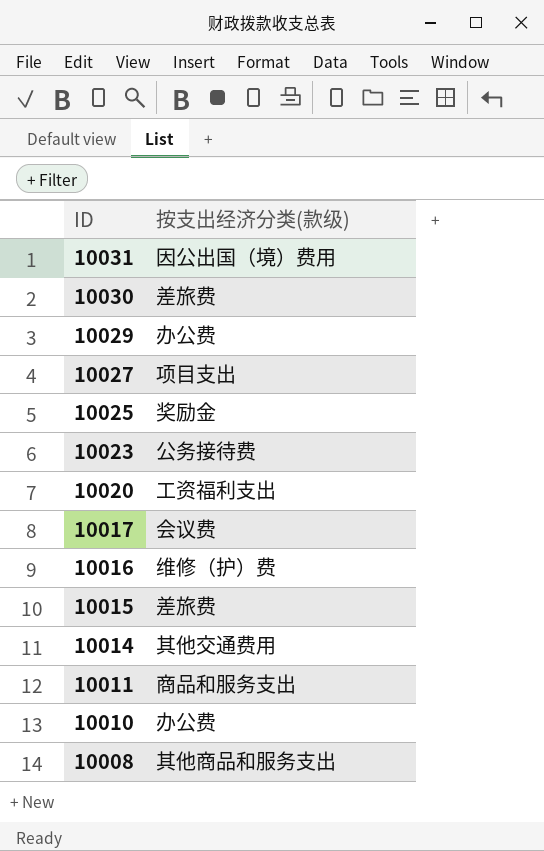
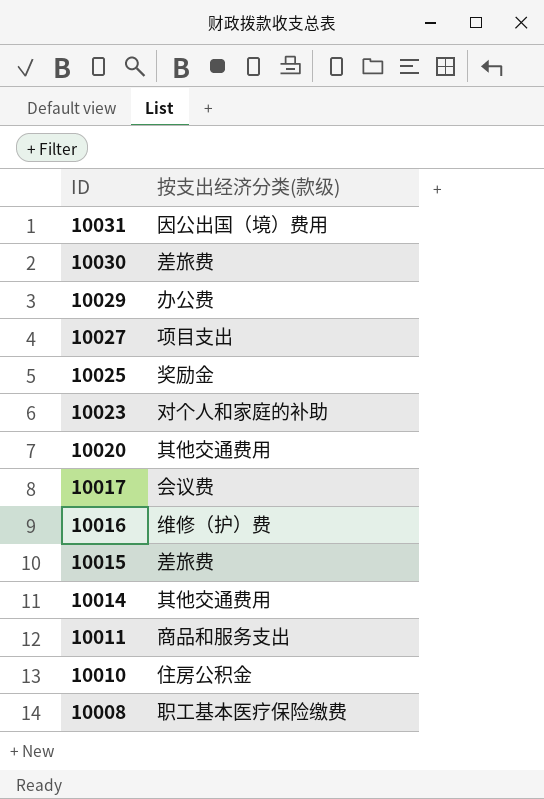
10023 | 按支出经济分类(款级): 公务接待费 -> 对个人和家庭的补助
10020 | 按支出经济分类(款级): 工资福利支出 -> 其他交通费用
10010 | 按支出经济分类(款级): 办公费 -> 住房公积金
10008 | 按支出经济分类(款级): 其他商品和服务支出 -> 职工基本医疗保险缴费

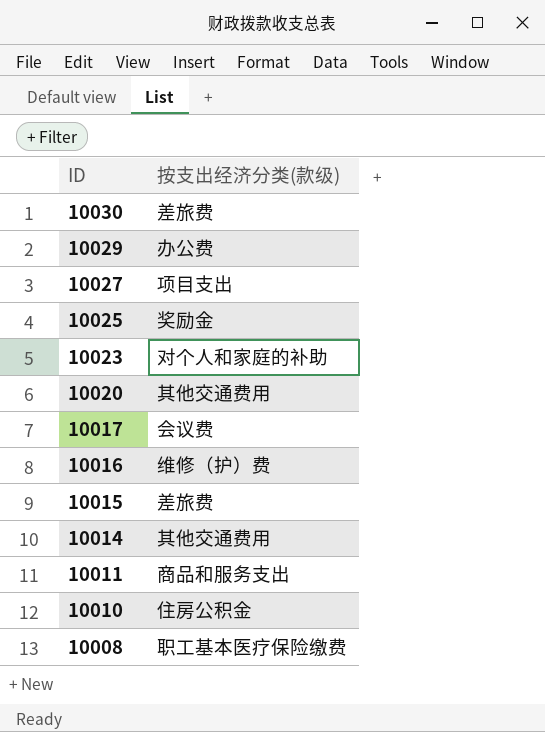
row 10031: 因公出国（境）费用 -> none

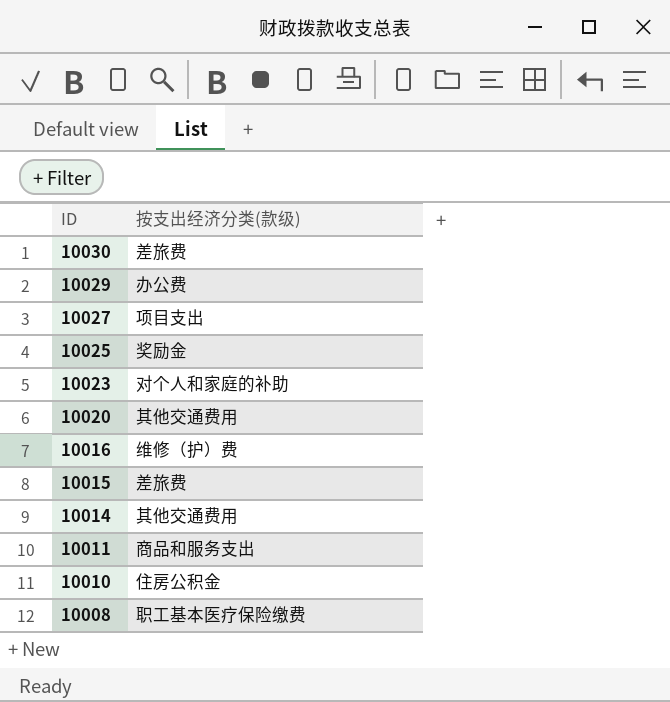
row 10017: 会议费 -> none

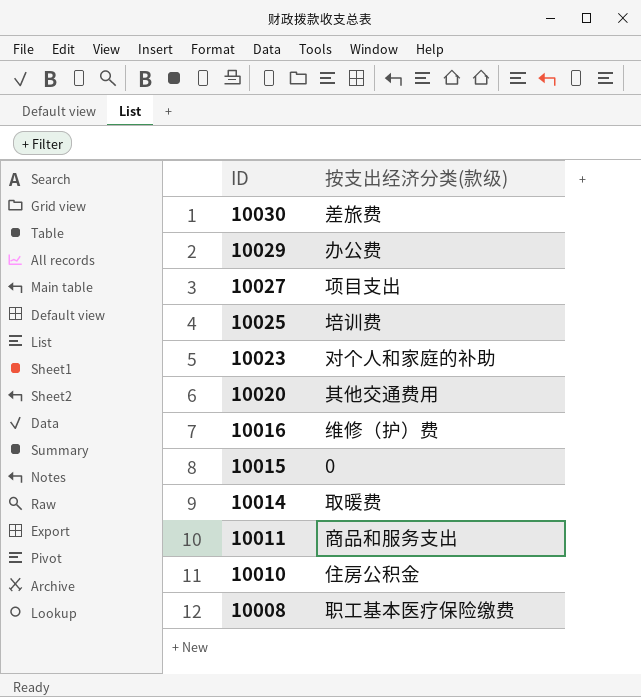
10025 | 按支出经济分类(款级): 奖励金 -> 培训费
10015 | 按支出经济分类(款级): 差旅费 -> 0
10014 | 按支出经济分类(款级): 其他交通费用 -> 取暖费

